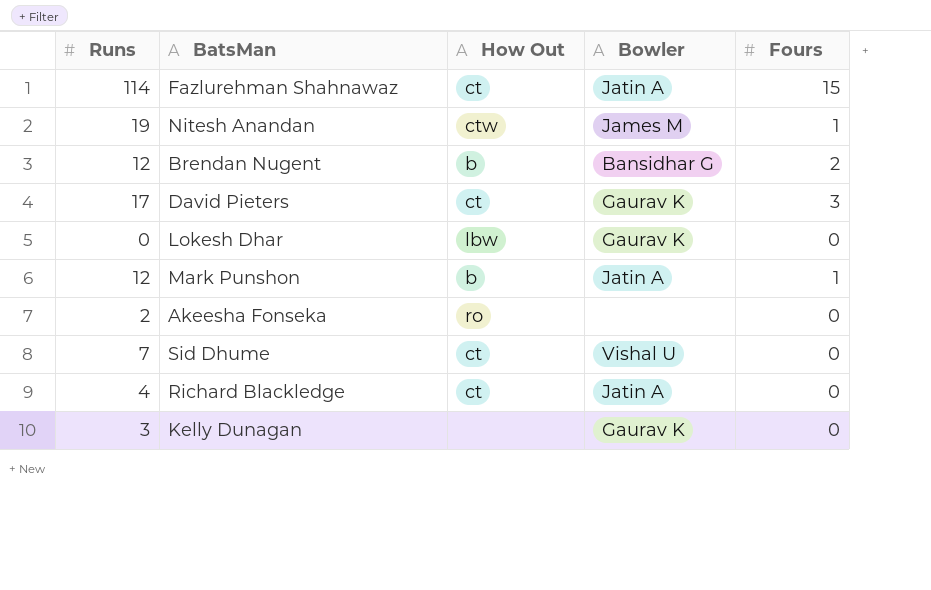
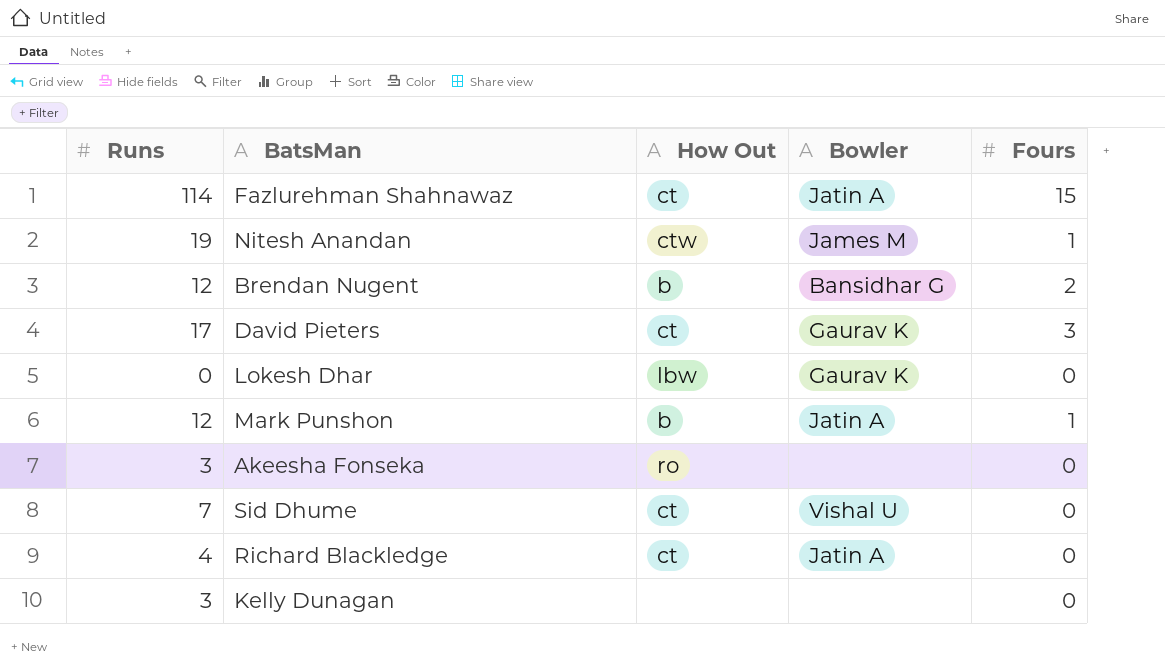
Akeesha Fonseka | Runs: 2 -> 3
Kelly Dunagan | Bowler: Gaurav K -> none

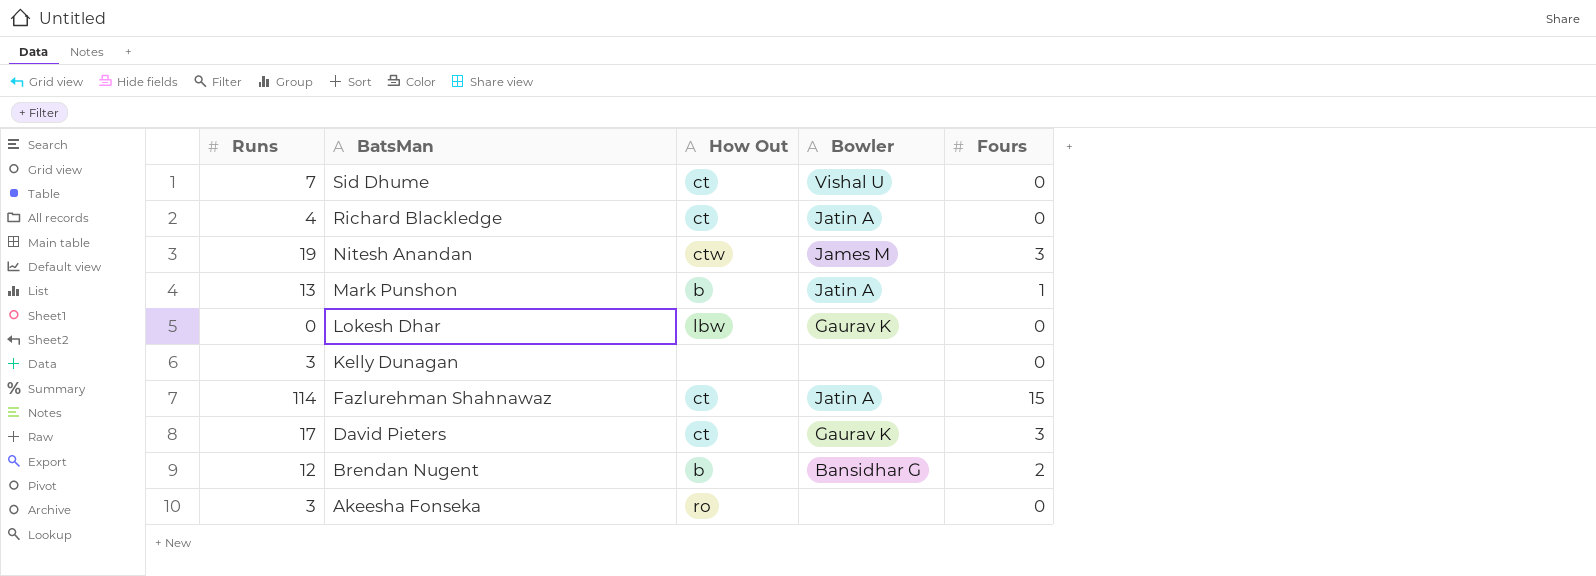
row order: none -> BatsMan descending
Nitesh Anandan | Fours: 1 -> 3
Mark Punshon | Runs: 12 -> 13

